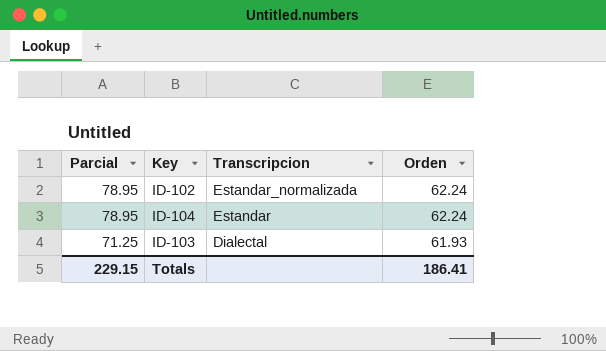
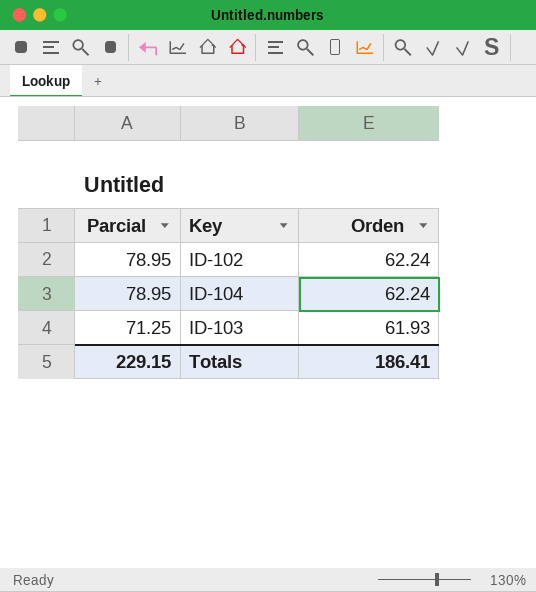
column Transcripcion | position: 3 -> none

